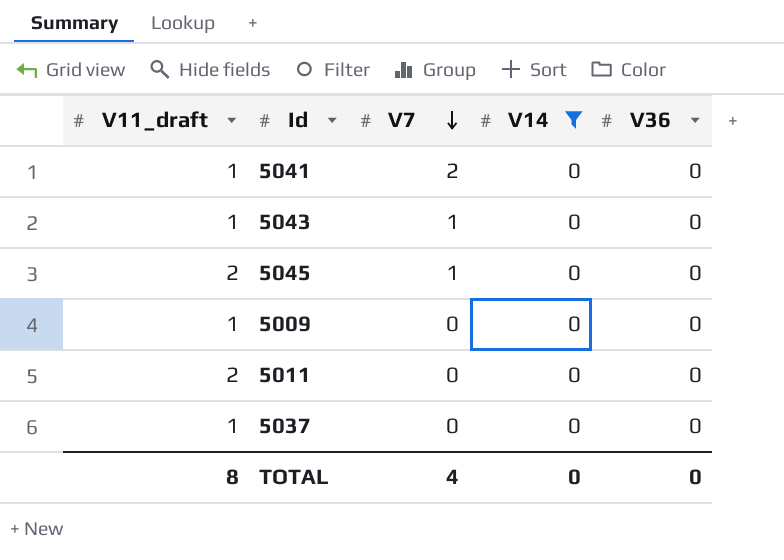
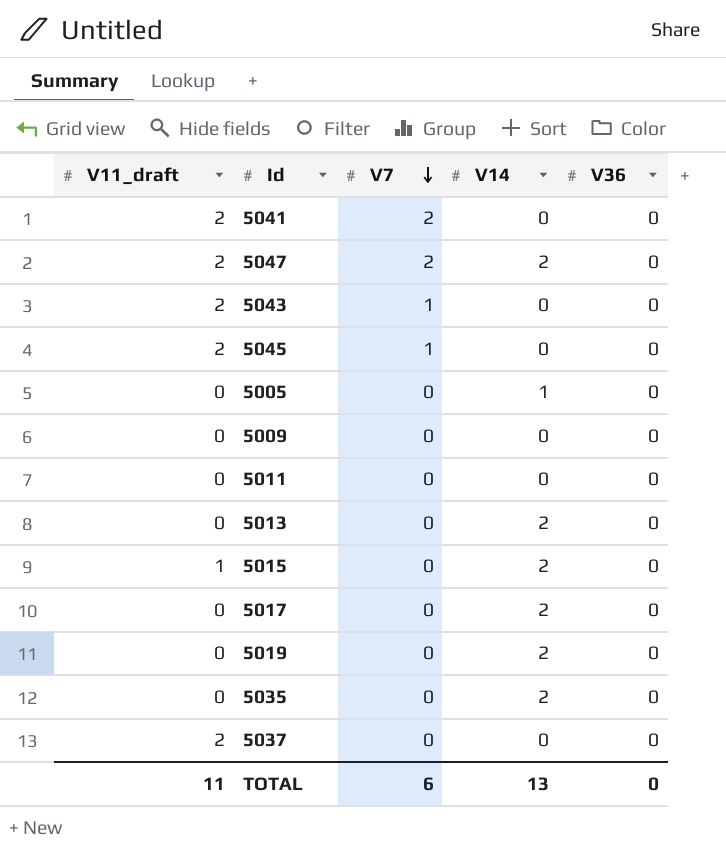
filter: V14 = 0 -> none
5041 | V11_draft: 1 -> 2
5043 | V11_draft: 1 -> 2
5009 | V11_draft: 1 -> 0
5011 | V11_draft: 2 -> 0
5037 | V11_draft: 1 -> 2
TOTAL | V11_draft: 8 -> 11
TOTAL | V7: 4 -> 6
TOTAL | V14: 0 -> 13

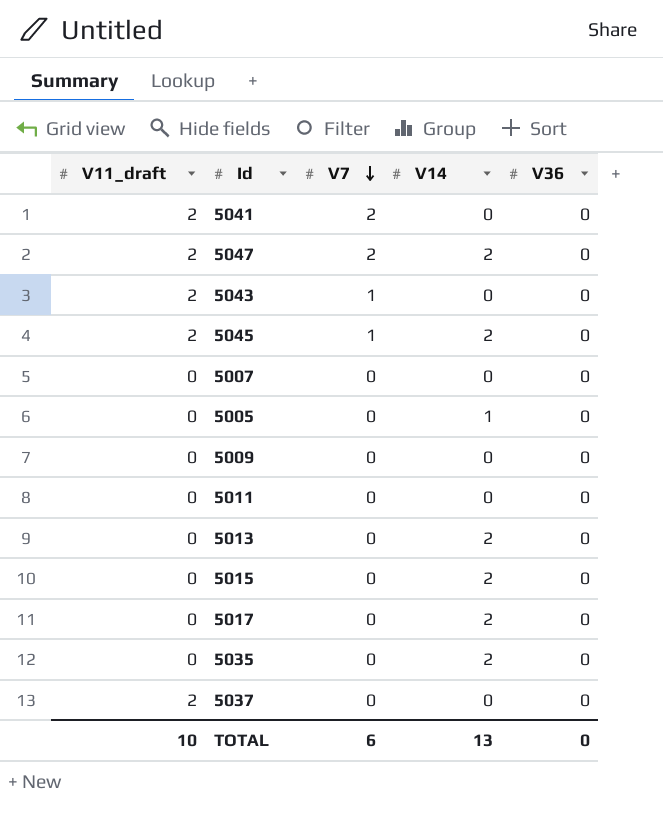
row 5019: 0 | 0 | 2 | 0 -> none
5045 | V14: 0 -> 2
row 5007: none -> 0 | 0 | 0 | 0
5015 | V11_draft: 1 -> 0
TOTAL | V11_draft: 11 -> 10

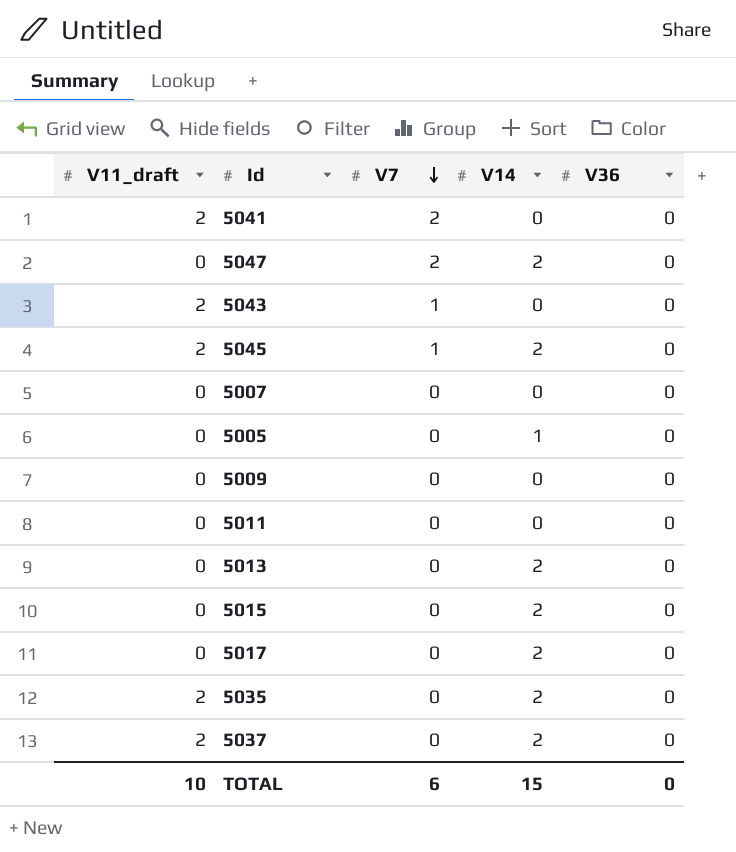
5047 | V11_draft: 2 -> 0
5035 | V11_draft: 0 -> 2
5037 | V14: 0 -> 2
TOTAL | V14: 13 -> 15

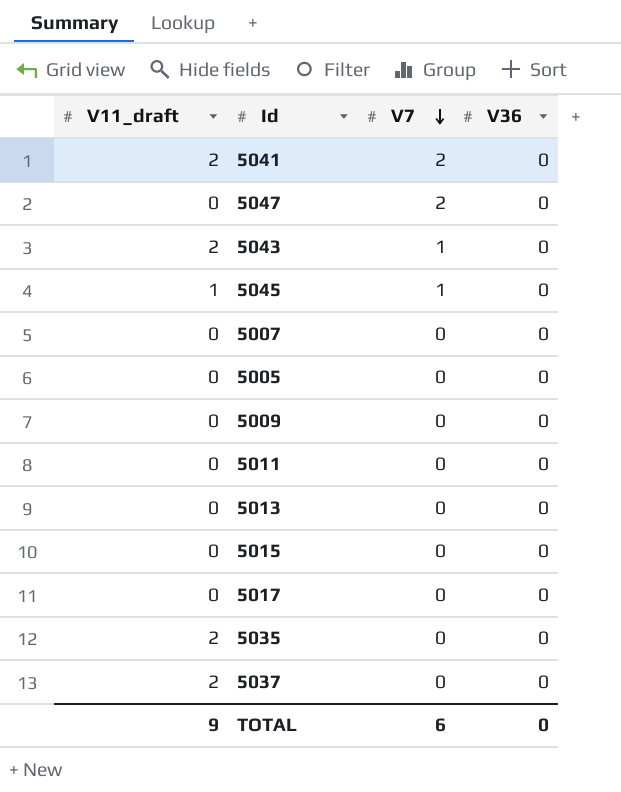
column V14 | position: 4 -> none
5045 | V11_draft: 2 -> 1
TOTAL | V11_draft: 10 -> 9

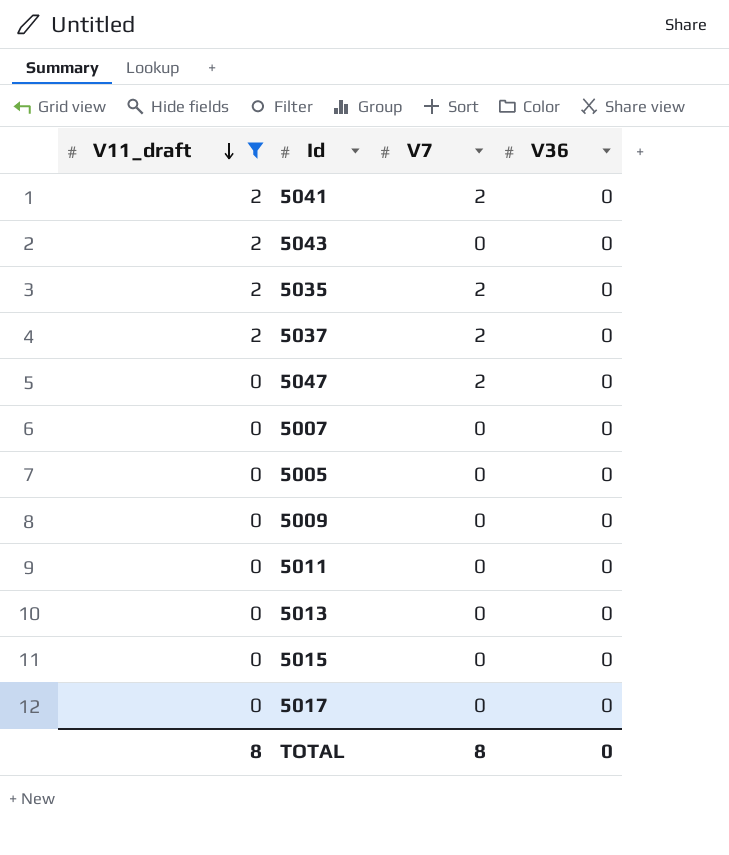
filter: none -> V11_draft != 1
row order: V7 descending -> V11_draft descending
5043 | V7: 1 -> 0
5035 | V7: 0 -> 2
5037 | V7: 0 -> 2
TOTAL | V11_draft: 9 -> 8
TOTAL | V7: 6 -> 8

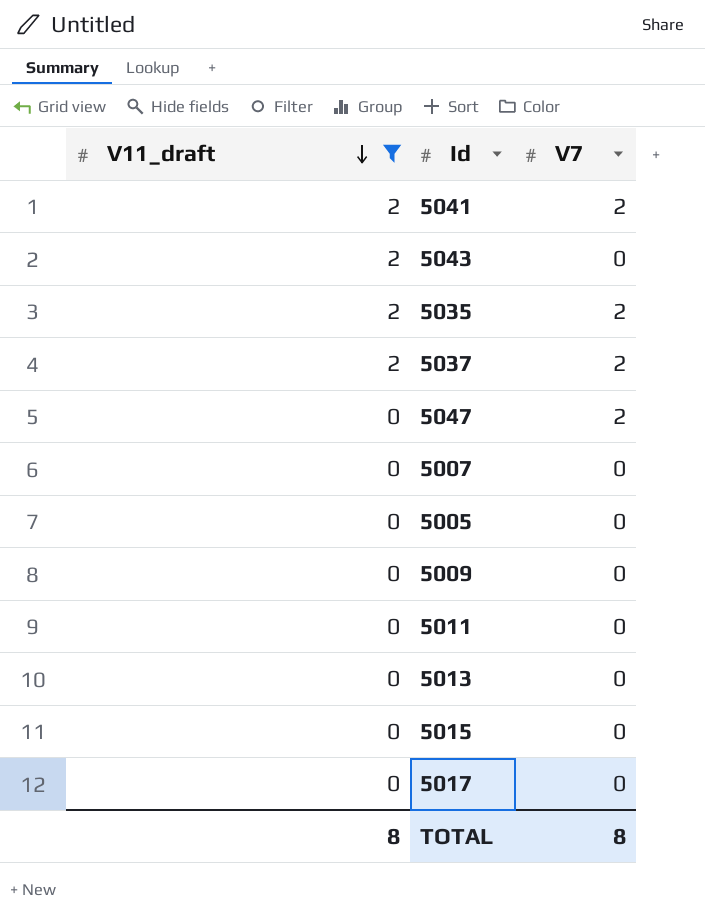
column V36 | position: 4 -> none

